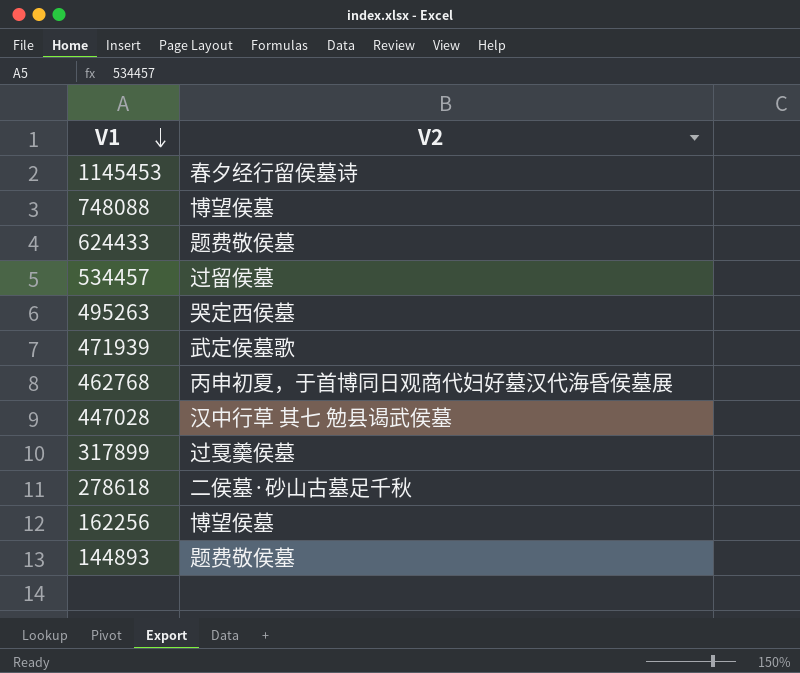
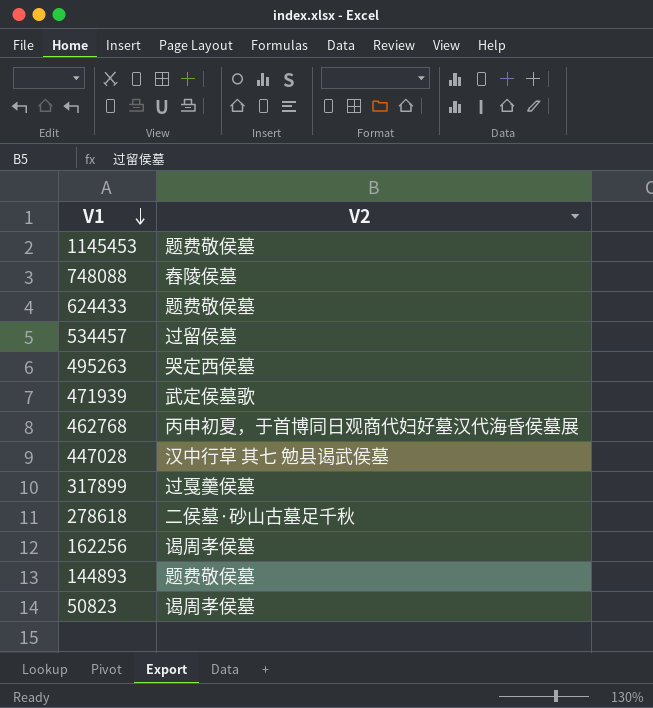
1145453 | V2: 春夕经行留侯墓诗 -> 题费敬侯墓
748088 | V2: 博望侯墓 -> 舂陵侯墓
162256 | V2: 博望侯墓 -> 谒周孝侯墓
row 50823: none -> 谒周孝侯墓

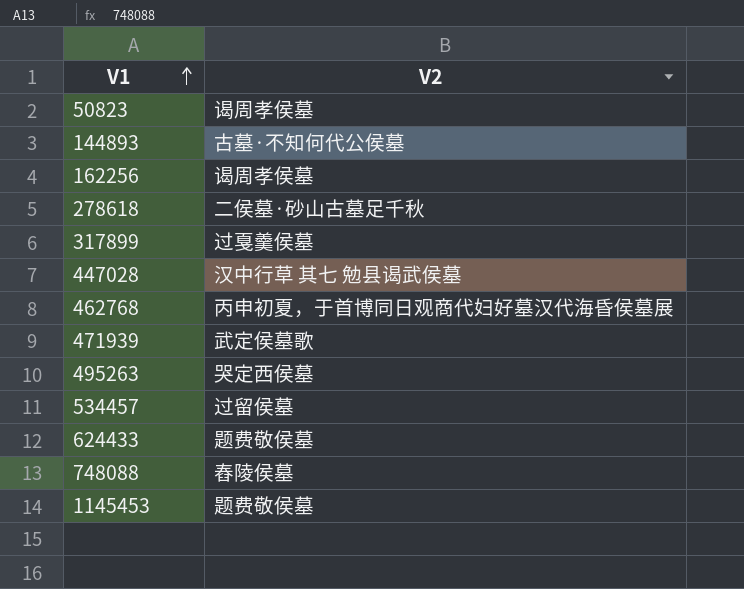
row order: V1 descending -> V1 ascending
144893 | V2: 题费敬侯墓 -> 古墓·不知何代公侯墓

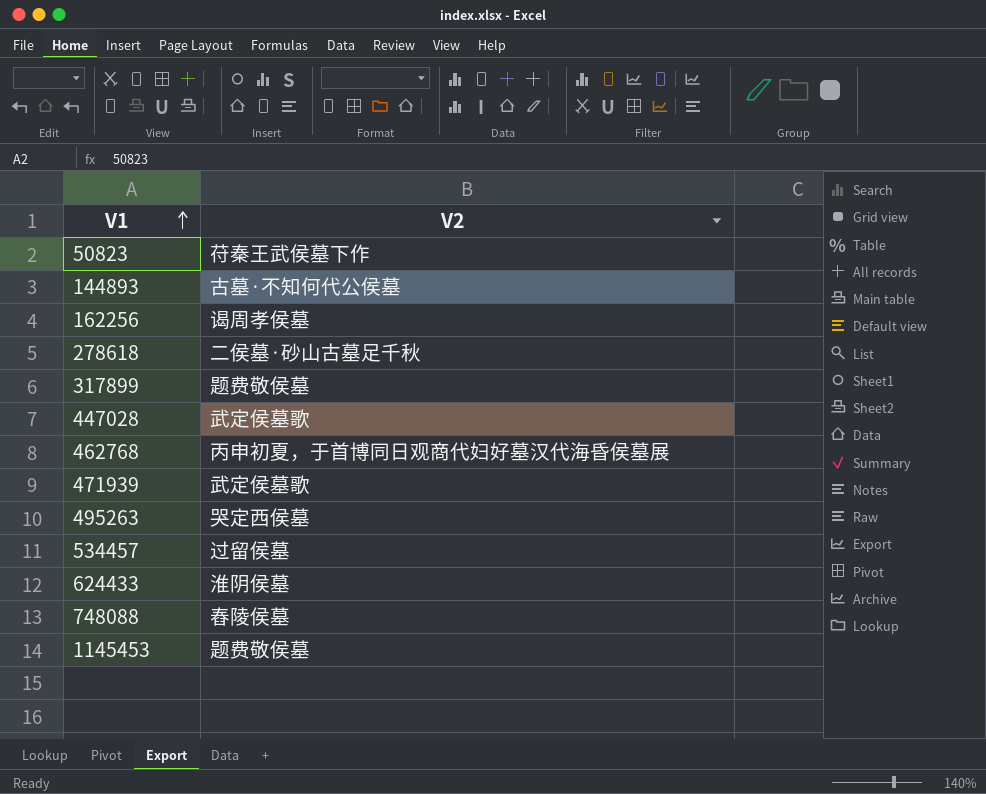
50823 | V2: 谒周孝侯墓 -> 苻秦王武侯墓下作
317899 | V2: 过戛羹侯墓 -> 题费敬侯墓
447028 | V2: 汉中行草 其七 勉县谒武侯墓 -> 武定侯墓歌
624433 | V2: 题费敬侯墓 -> 淮阴侯墓

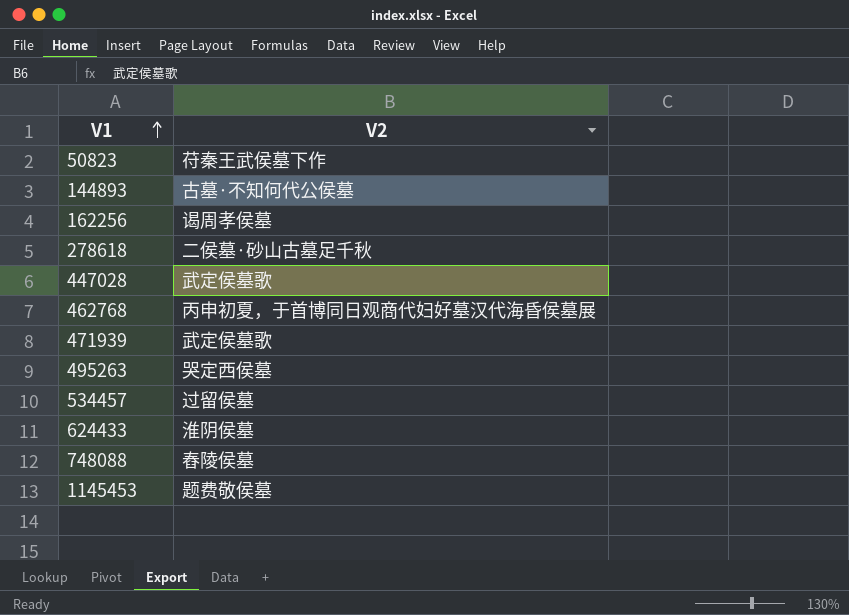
row 317899: 题费敬侯墓 -> none

